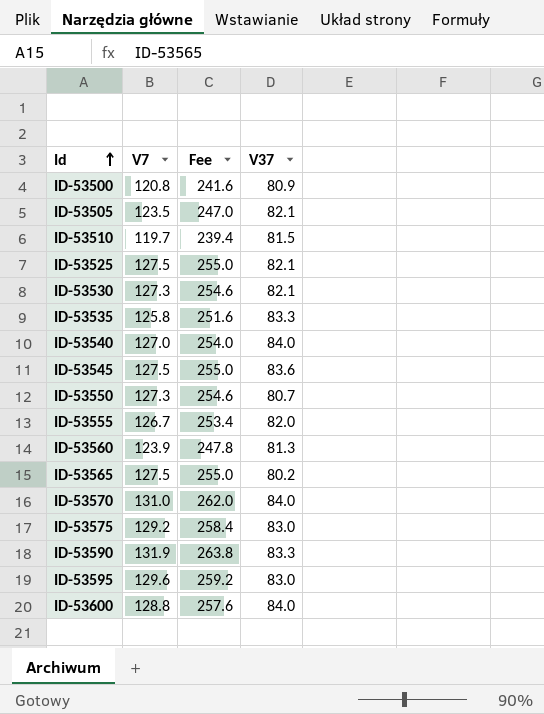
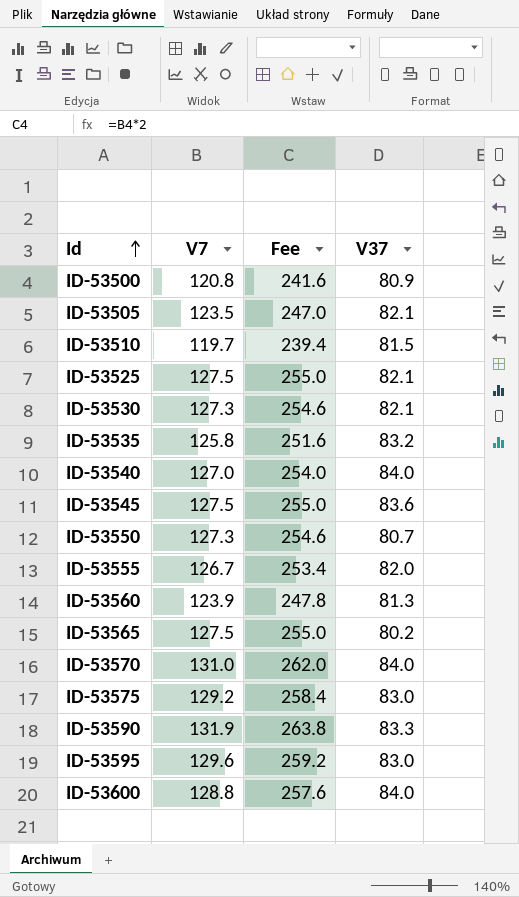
ID-53535 | V37: 83.3 -> 83.2

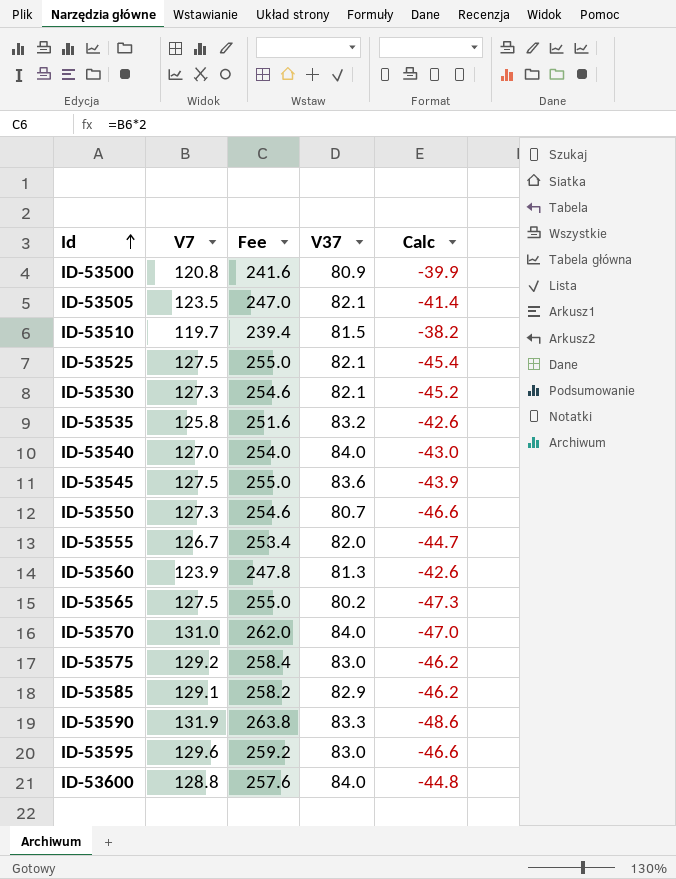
column Calc | formula: none -> [V37] - [V7]
row ID-53585: none -> 129.1 | 258.2 | 82.9 | -46.2

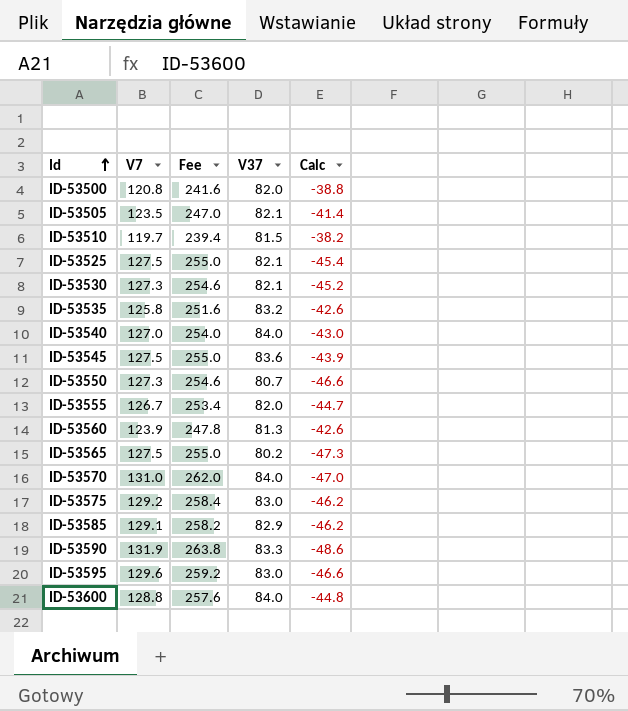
ID-53500 | V37: 80.9 -> 82.0
ID-53500 | Calc: -39.9 -> -38.8

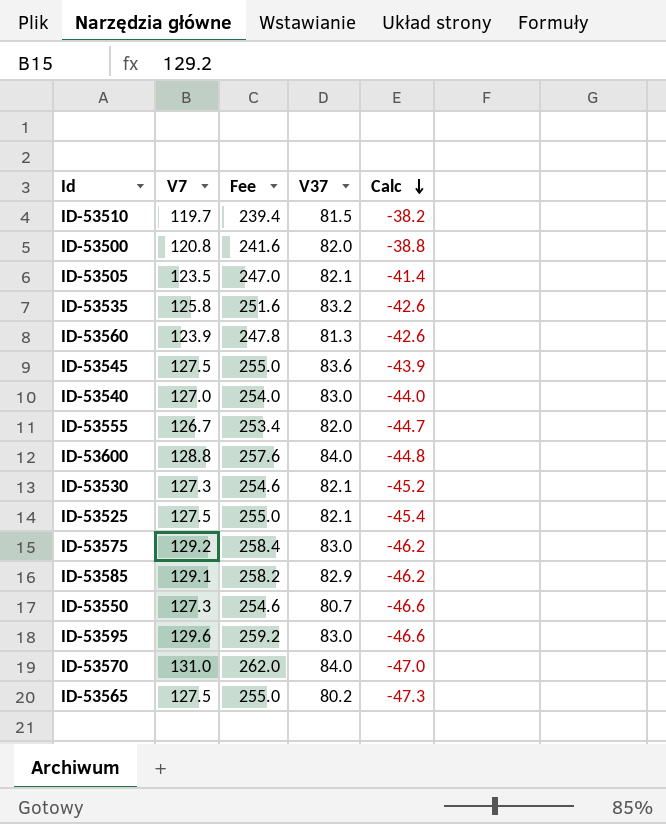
row order: Id ascending -> Calc descending
row ID-53590: 131.9 | 263.8 | 83.3 | -48.6 -> none
ID-53540 | V37: 84.0 -> 83.0
ID-53540 | Calc: -43.0 -> -44.0

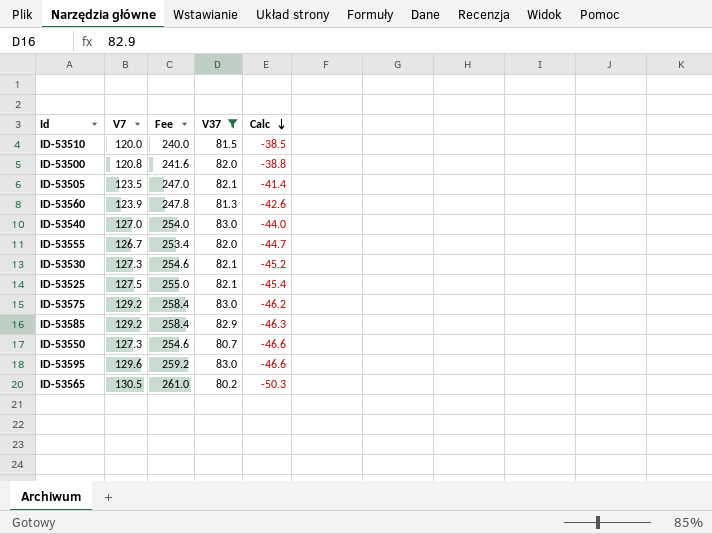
filter: none -> V37 <= 83.0
ID-53510 | V7: 119.7 -> 120.0
ID-53510 | Fee: 239.4 -> 240.0
ID-53510 | Calc: -38.2 -> -38.5
ID-53585 | V7: 129.1 -> 129.2
ID-53585 | Fee: 258.2 -> 258.4
ID-53585 | Calc: -46.2 -> -46.3
ID-53565 | V7: 127.5 -> 130.5
ID-53565 | Fee: 255.0 -> 261.0
ID-53565 | Calc: -47.3 -> -50.3

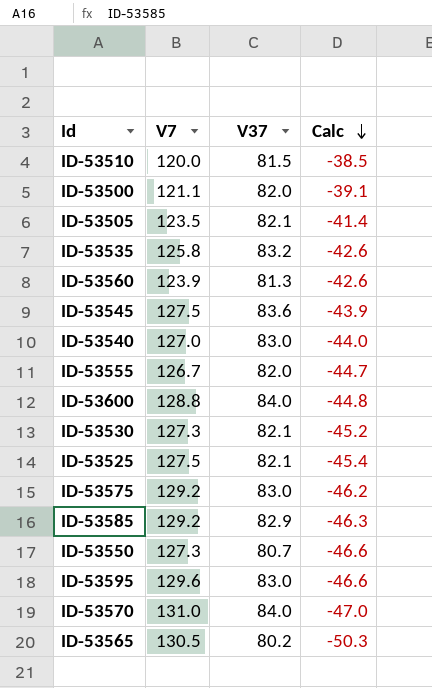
filter: V37 <= 83.0 -> none
column Fee | formula: [V7] * 2 -> none
ID-53500 | V7: 120.8 -> 121.1
ID-53500 | Calc: -38.8 -> -39.1

